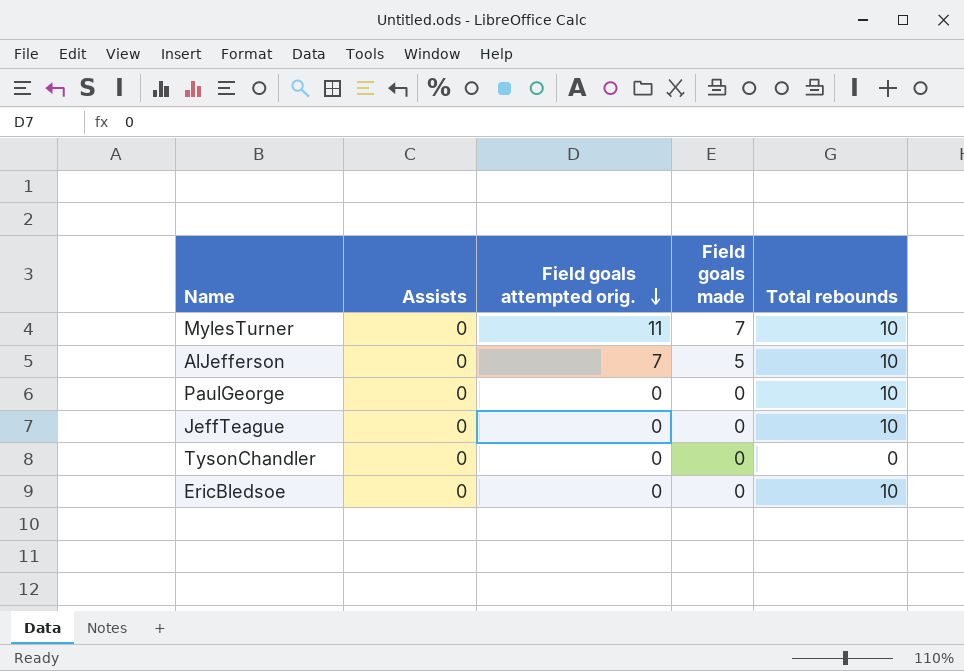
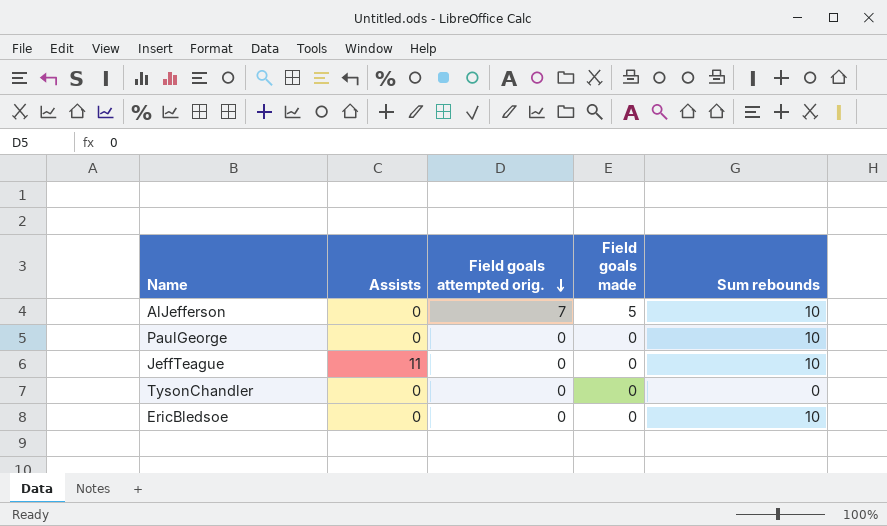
column name: Total rebounds -> Sum rebounds
row MylesTurner: 0 | 11 | 7 | 10 -> none
JeffTeague | Assists: 0 -> 11

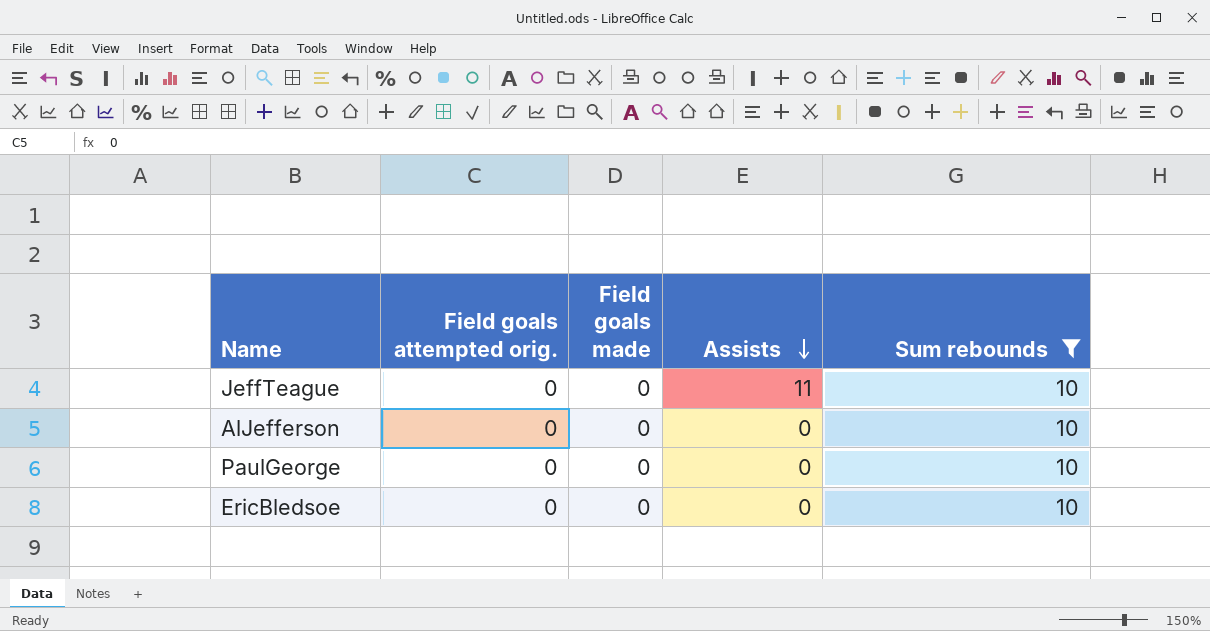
filter: none -> Sum rebounds = 10
row order: Field goals attempted orig. descending -> Assists descending
column Assists | position: 2 -> 4
AlJefferson | Field goals attempted orig.: 7 -> 0
AlJefferson | Field goals made: 5 -> 0

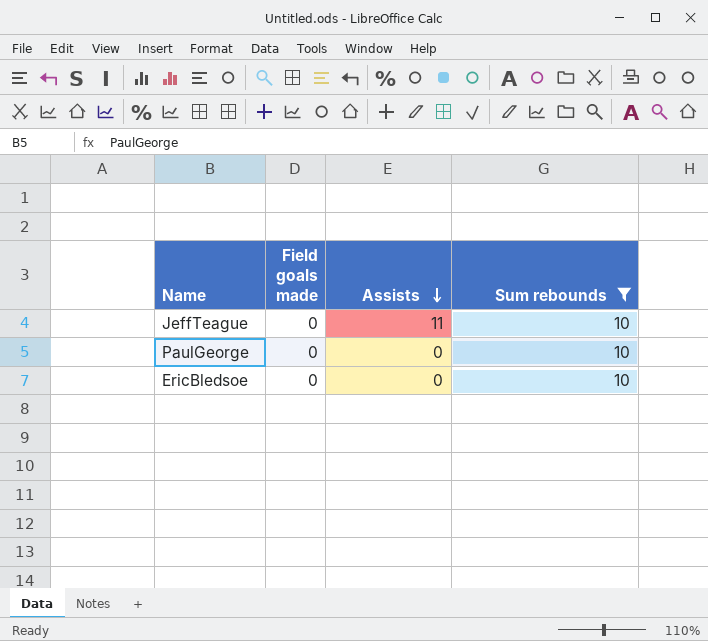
column Field goals attempted orig. | position: 2 -> none
row AlJefferson: 0 | 0 | 0 | 10 -> none

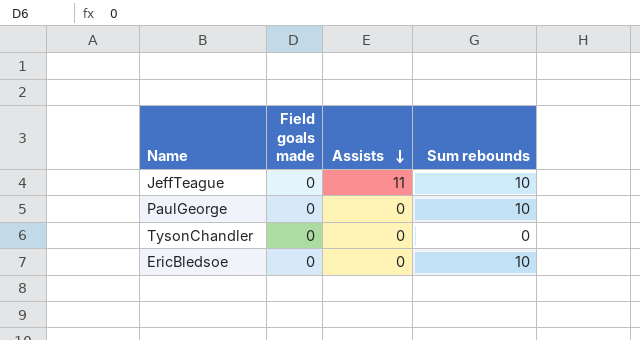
filter: Sum rebounds = 10 -> none

